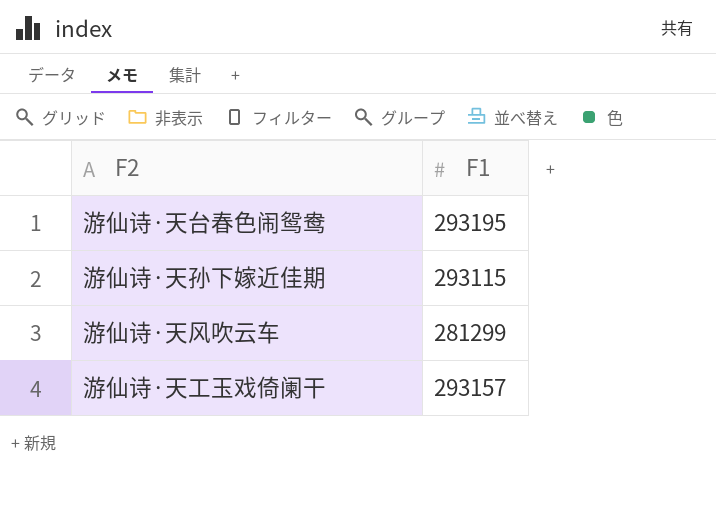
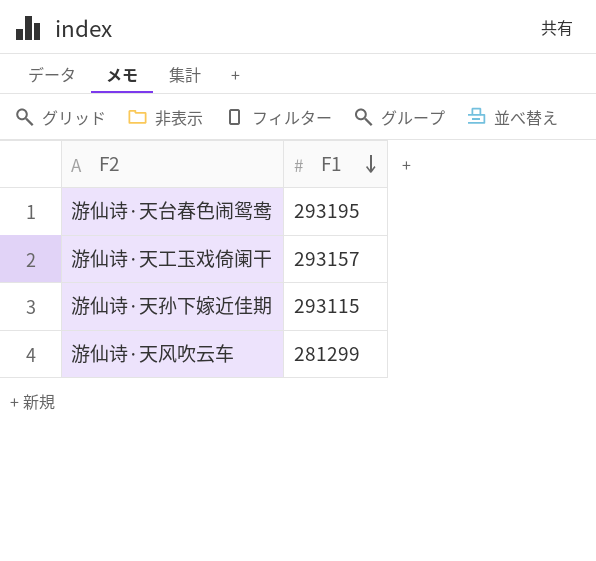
row order: none -> F1 descending

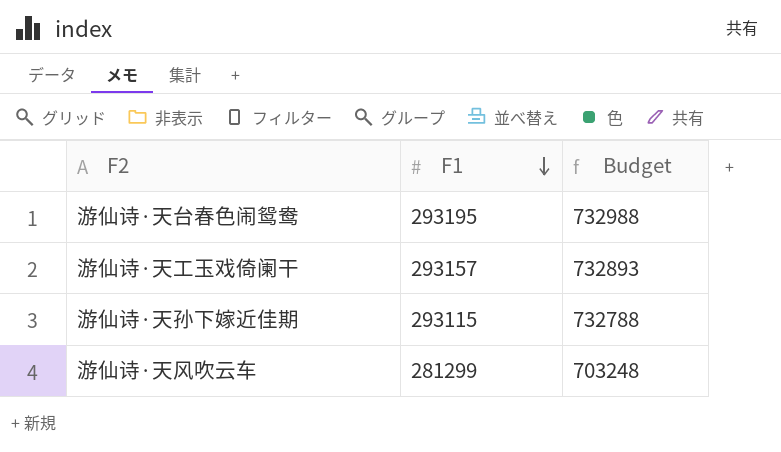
column Budget | formula: none -> [F1] * 2.5

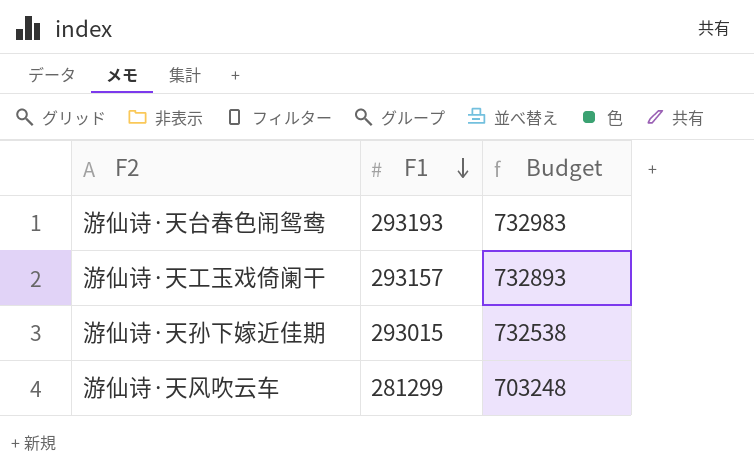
游仙诗·天台春色闹鸳鸯 | F1: 293195 -> 293193
游仙诗·天台春色闹鸳鸯 | Budget: 732988 -> 732983
游仙诗·天孙下嫁近佳期 | F1: 293115 -> 293015
游仙诗·天孙下嫁近佳期 | Budget: 732788 -> 732538

